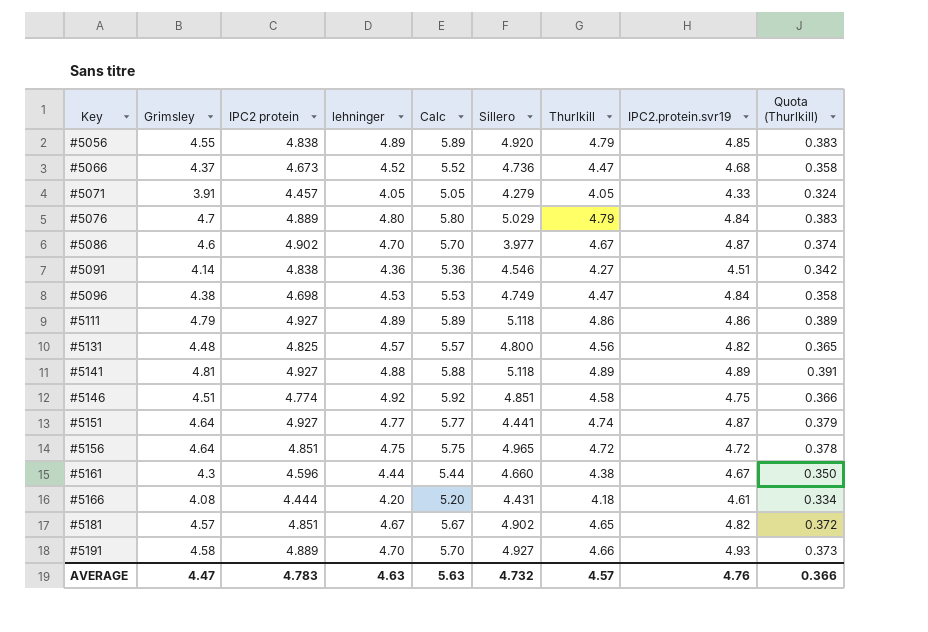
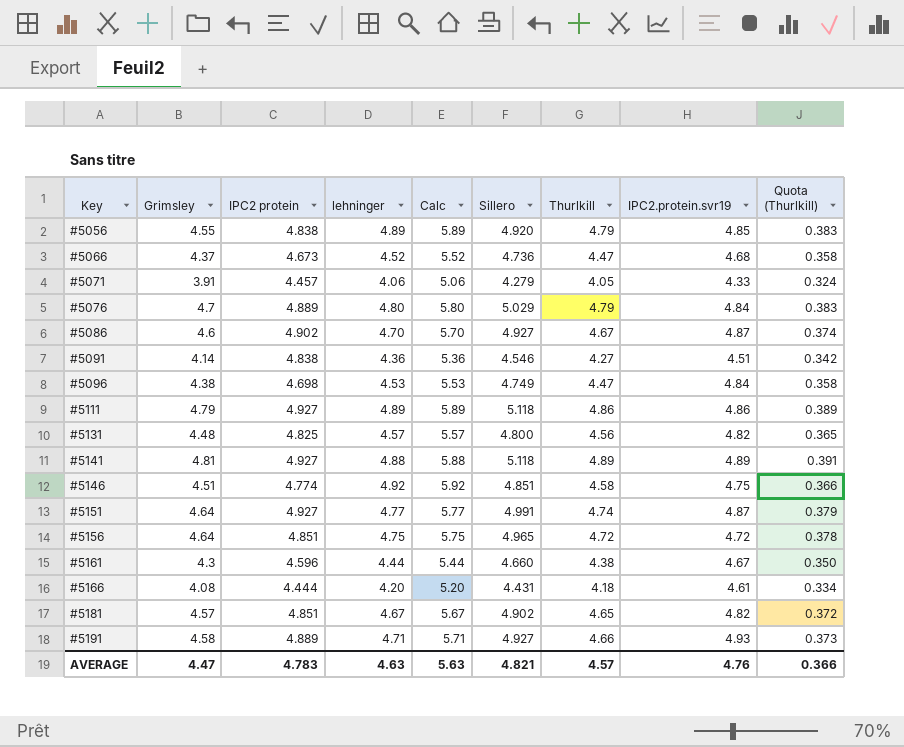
#5071 | lehninger: 4.05 -> 4.06
#5071 | Calc: 5.05 -> 5.06
#5086 | Sillero: 3.977 -> 4.927
#5151 | Sillero: 4.441 -> 4.991
#5191 | lehninger: 4.70 -> 4.71
#5191 | Calc: 5.70 -> 5.71
AVERAGE | Sillero: 4.732 -> 4.821

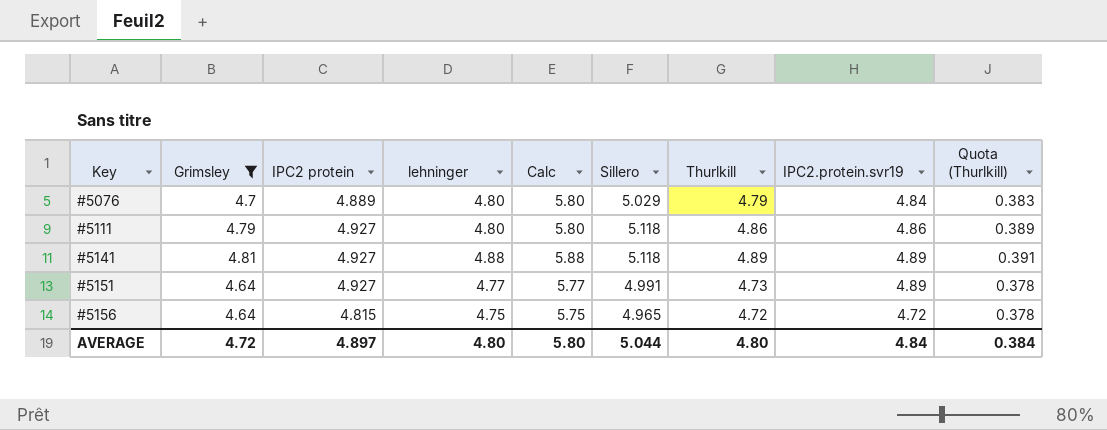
filter: none -> Grimsley >= 4.64
#5111 | lehninger: 4.89 -> 4.80
#5111 | Calc: 5.89 -> 5.80
#5151 | Thurlkill: 4.74 -> 4.73
#5151 | IPC2.protein.svr19: 4.87 -> 4.89
#5151 | Quota (Thurlkill): 0.379 -> 0.378
#5156 | IPC2 protein: 4.851 -> 4.815
AVERAGE | Grimsley: 4.47 -> 4.72
AVERAGE | IPC2 protein: 4.783 -> 4.897
AVERAGE | lehninger: 4.63 -> 4.80
AVERAGE | Calc: 5.63 -> 5.80
AVERAGE | Sillero: 4.821 -> 5.044
AVERAGE | Thurlkill: 4.57 -> 4.80
AVERAGE | IPC2.protein.svr19: 4.76 -> 4.84
AVERAGE | Quota (Thurlkill): 0.366 -> 0.384

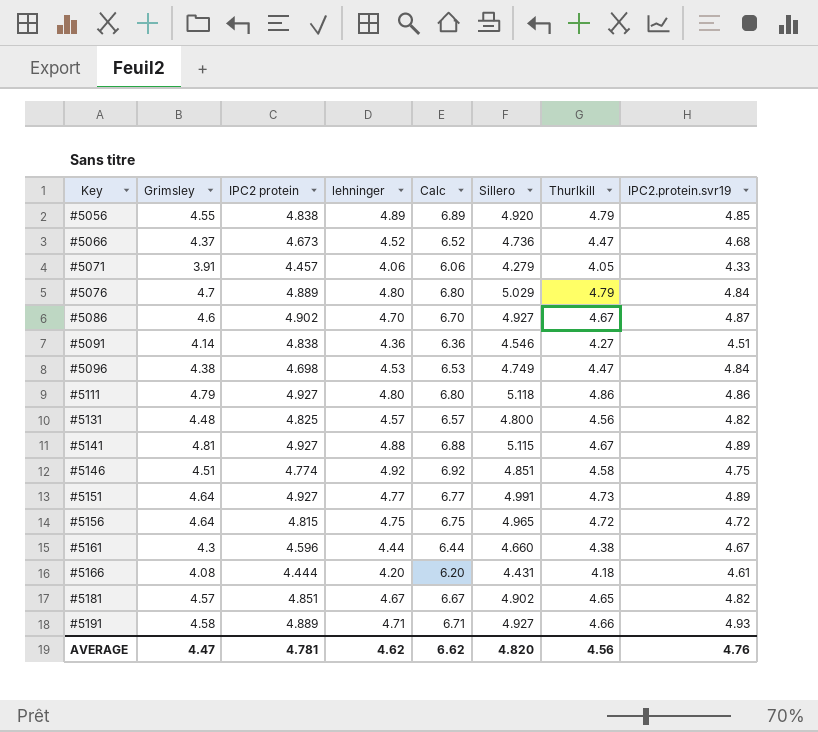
filter: Grimsley >= 4.64 -> none
column Quota (Thurlkill) | formula: [Thurlkill] * 0.08 -> none
column Calc | formula: [lehninger] + 1 -> [lehninger] + 2
#5141 | Sillero: 5.118 -> 5.115
#5141 | Thurlkill: 4.89 -> 4.67
AVERAGE | Grimsley: 4.72 -> 4.47
AVERAGE | IPC2 protein: 4.897 -> 4.781
AVERAGE | lehninger: 4.80 -> 4.62
AVERAGE | Calc: 5.80 -> 6.62
AVERAGE | Sillero: 5.044 -> 4.820
AVERAGE | Thurlkill: 4.80 -> 4.56
AVERAGE | IPC2.protein.svr19: 4.84 -> 4.76

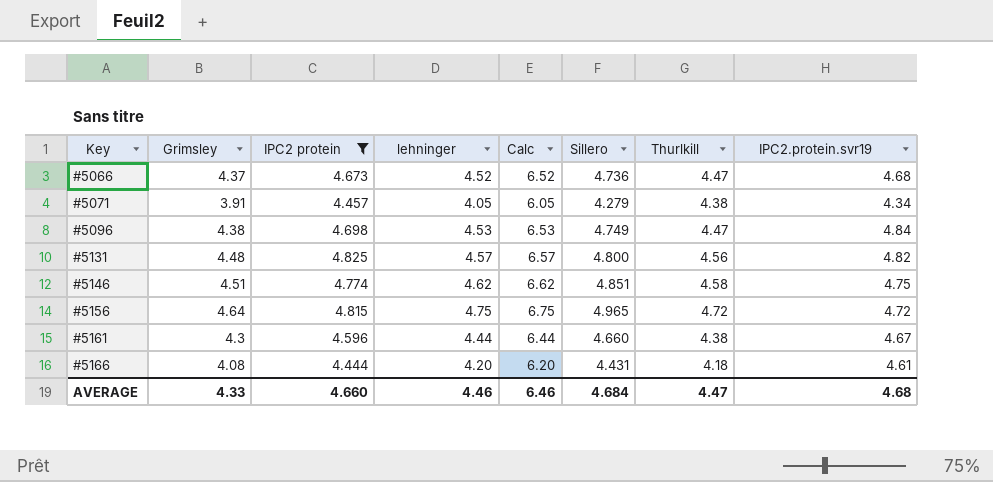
filter: none -> IPC2 protein <= 4.825
#5071 | lehninger: 4.06 -> 4.05
#5071 | Calc: 6.06 -> 6.05
#5071 | Thurlkill: 4.05 -> 4.38
#5071 | IPC2.protein.svr19: 4.33 -> 4.34
#5146 | lehninger: 4.92 -> 4.62
#5146 | Calc: 6.92 -> 6.62
AVERAGE | Grimsley: 4.47 -> 4.33
AVERAGE | IPC2 protein: 4.781 -> 4.660
AVERAGE | lehninger: 4.62 -> 4.46
AVERAGE | Calc: 6.62 -> 6.46
AVERAGE | Sillero: 4.820 -> 4.684
AVERAGE | Thurlkill: 4.56 -> 4.47
AVERAGE | IPC2.protein.svr19: 4.76 -> 4.68

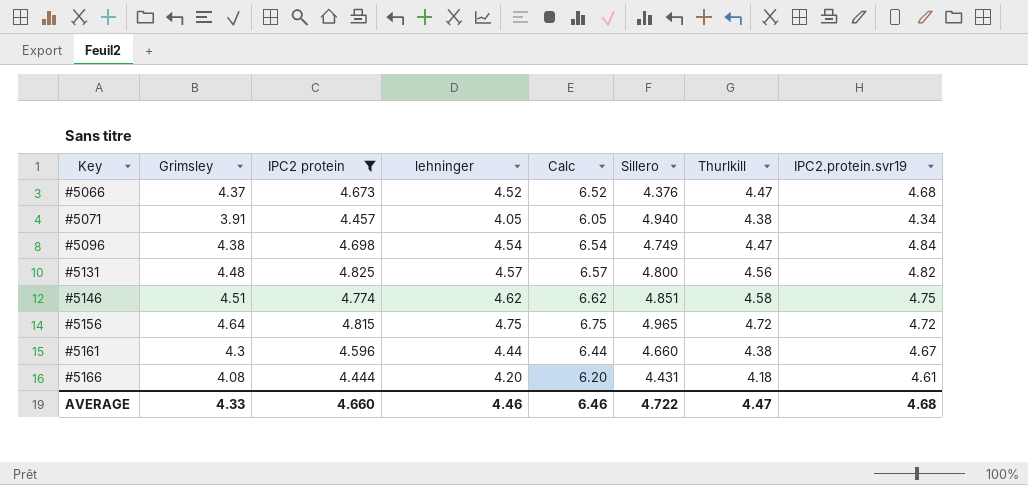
#5066 | Sillero: 4.736 -> 4.376
#5071 | Sillero: 4.279 -> 4.940
#5096 | lehninger: 4.53 -> 4.54
#5096 | Calc: 6.53 -> 6.54
AVERAGE | Sillero: 4.684 -> 4.722

